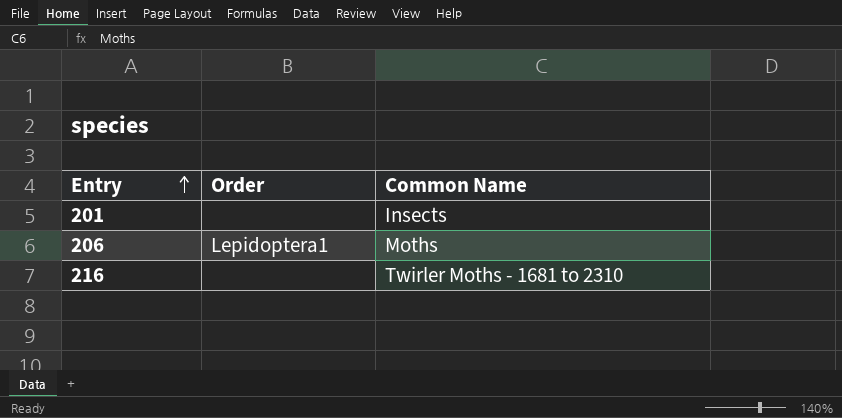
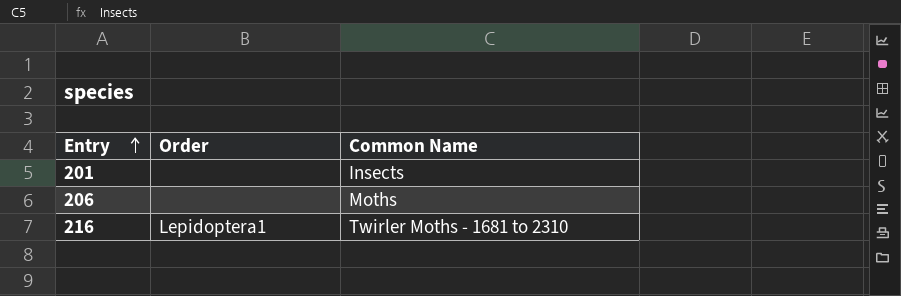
206 | Order: Lepidoptera1 -> none
216 | Order: none -> Lepidoptera1

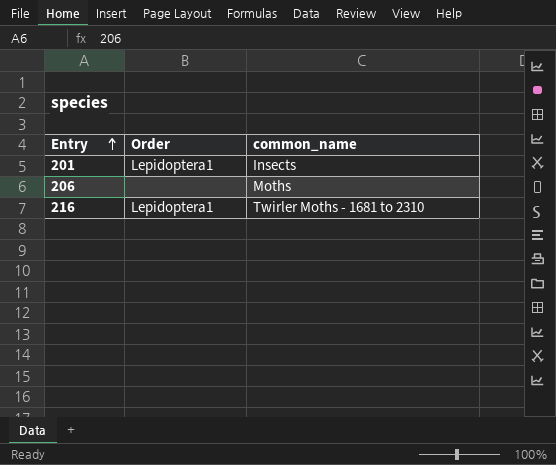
column name: Common Name -> common_name
201 | Order: none -> Lepidoptera1

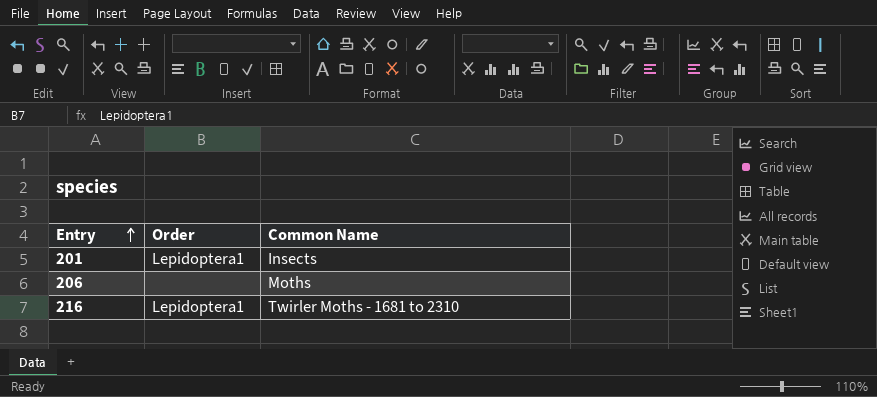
column name: common_name -> Common Name

